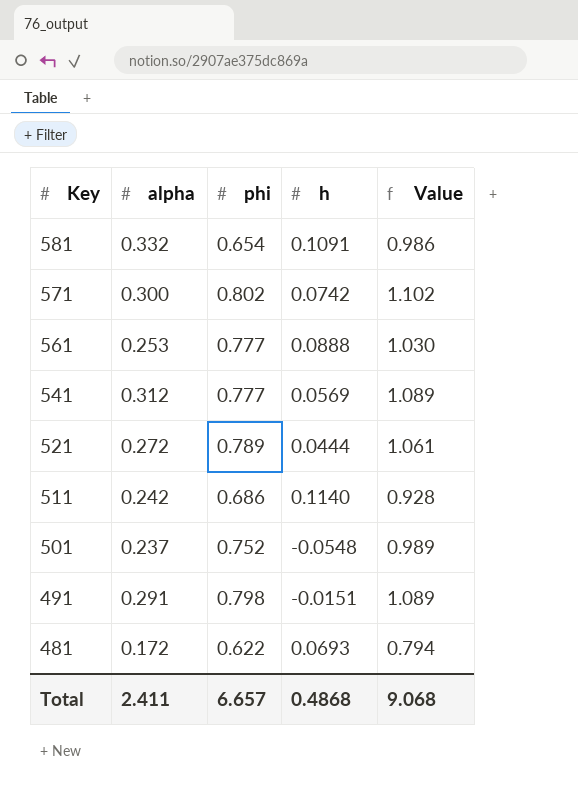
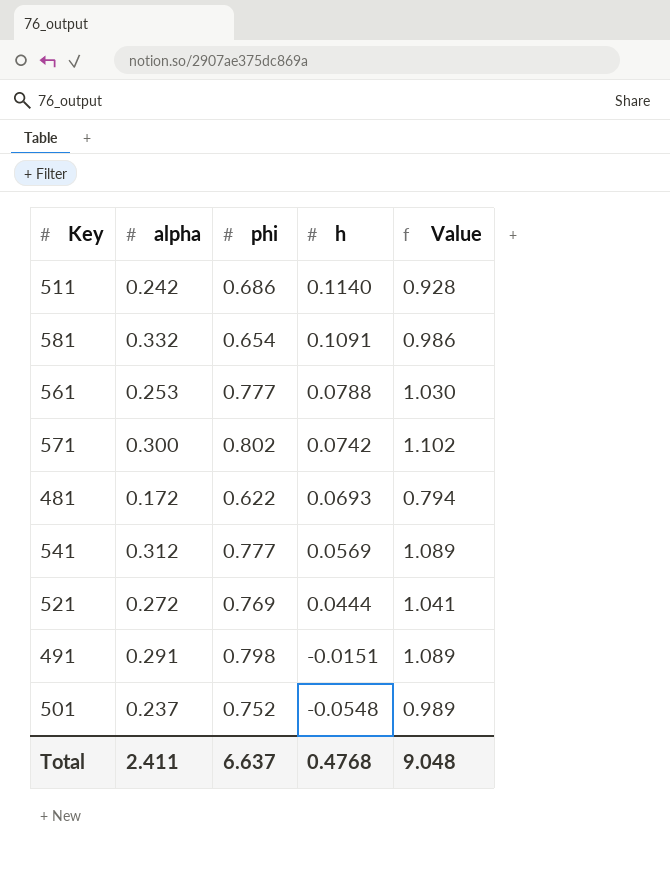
row order: Key descending -> h descending
561 | h: 0.0888 -> 0.0788
521 | phi: 0.789 -> 0.769
521 | Value: 1.061 -> 1.041
Total | phi: 6.657 -> 6.637
Total | h: 0.4868 -> 0.4768
Total | Value: 9.068 -> 9.048

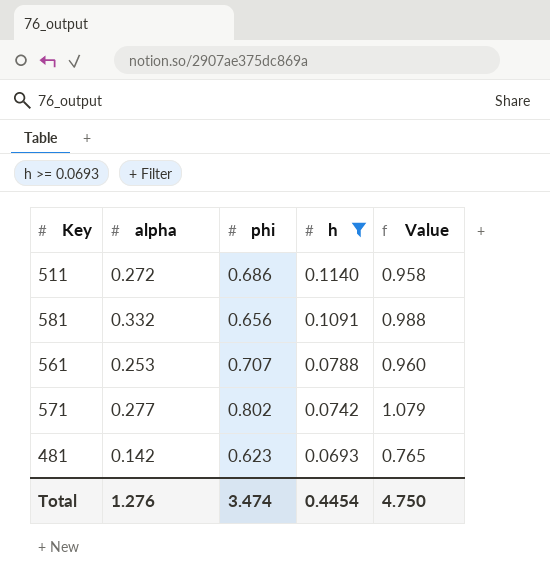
filter: none -> h >= 0.0693
511 | alpha: 0.242 -> 0.272
511 | Value: 0.928 -> 0.958
581 | phi: 0.654 -> 0.656
581 | Value: 0.986 -> 0.988
561 | phi: 0.777 -> 0.707
561 | Value: 1.030 -> 0.960
571 | alpha: 0.300 -> 0.277
571 | Value: 1.102 -> 1.079
481 | alpha: 0.172 -> 0.142
481 | phi: 0.622 -> 0.623
481 | Value: 0.794 -> 0.765
Total | alpha: 2.411 -> 1.276
Total | phi: 6.637 -> 3.474
Total | h: 0.4768 -> 0.4454
Total | Value: 9.048 -> 4.750

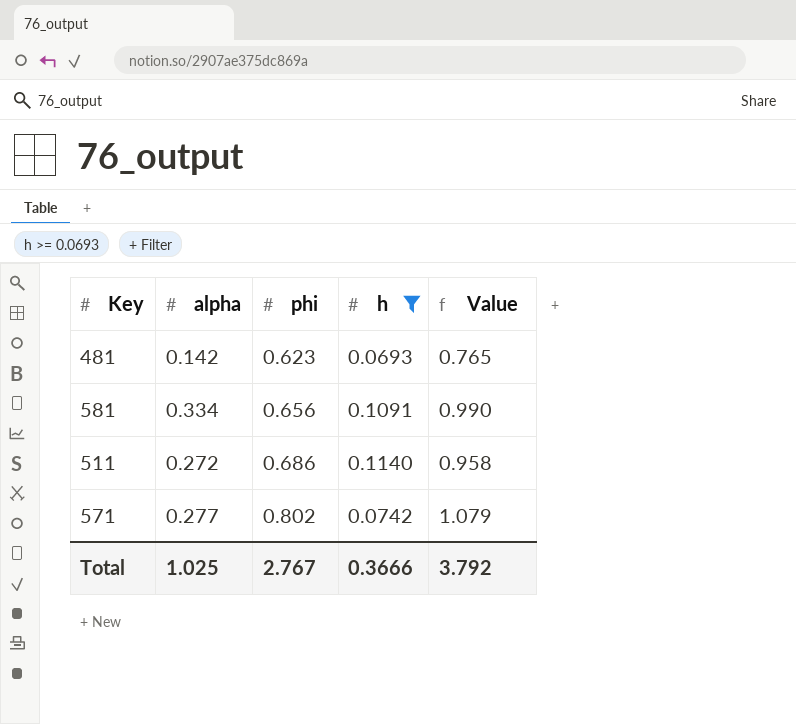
row order: h descending -> phi ascending
row 561: 0.253 | 0.707 | 0.0788 | 0.960 -> none
581 | alpha: 0.332 -> 0.334
581 | Value: 0.988 -> 0.990
Total | alpha: 1.276 -> 1.025
Total | phi: 3.474 -> 2.767
Total | h: 0.4454 -> 0.3666
Total | Value: 4.750 -> 3.792

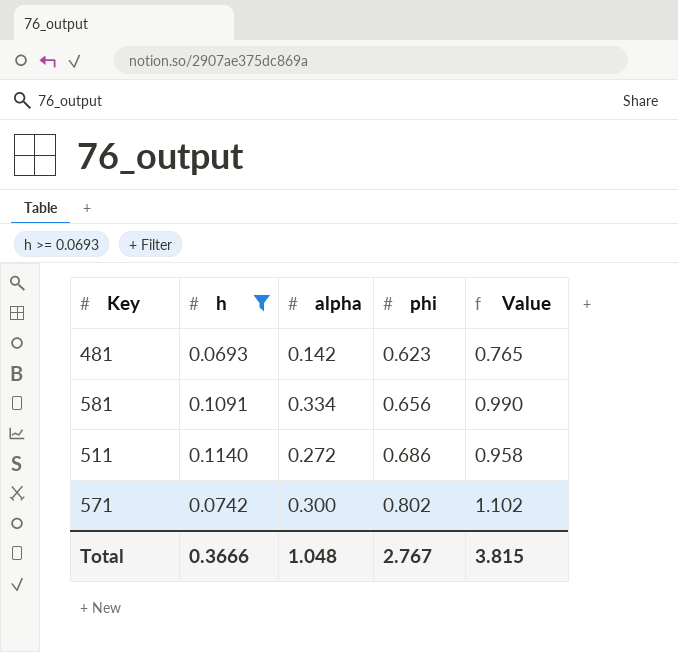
column h | position: 4 -> 2
571 | alpha: 0.277 -> 0.300
571 | Value: 1.079 -> 1.102
Total | alpha: 1.025 -> 1.048
Total | Value: 3.792 -> 3.815

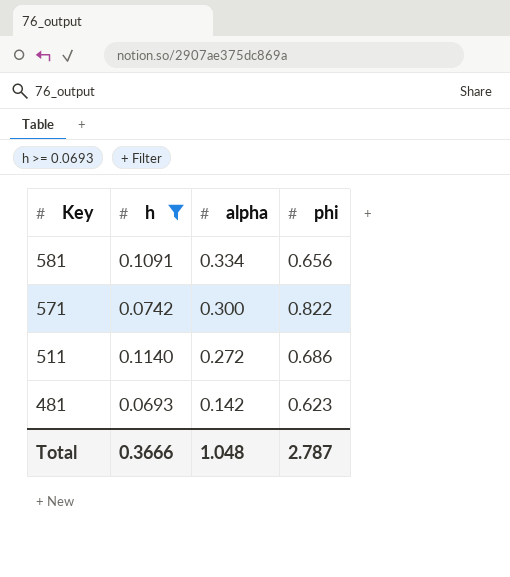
row order: phi ascending -> Key descending
column Value | formula: [alpha] + [phi] -> none
571 | phi: 0.802 -> 0.822
Total | phi: 2.767 -> 2.787

